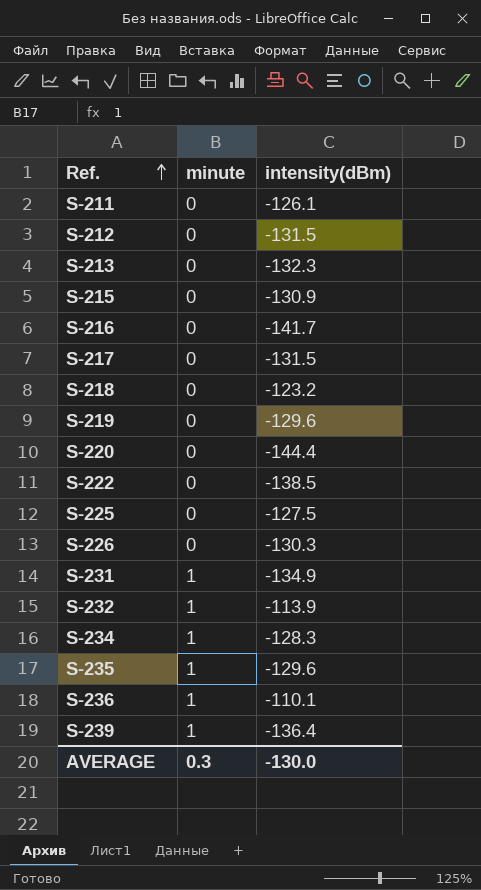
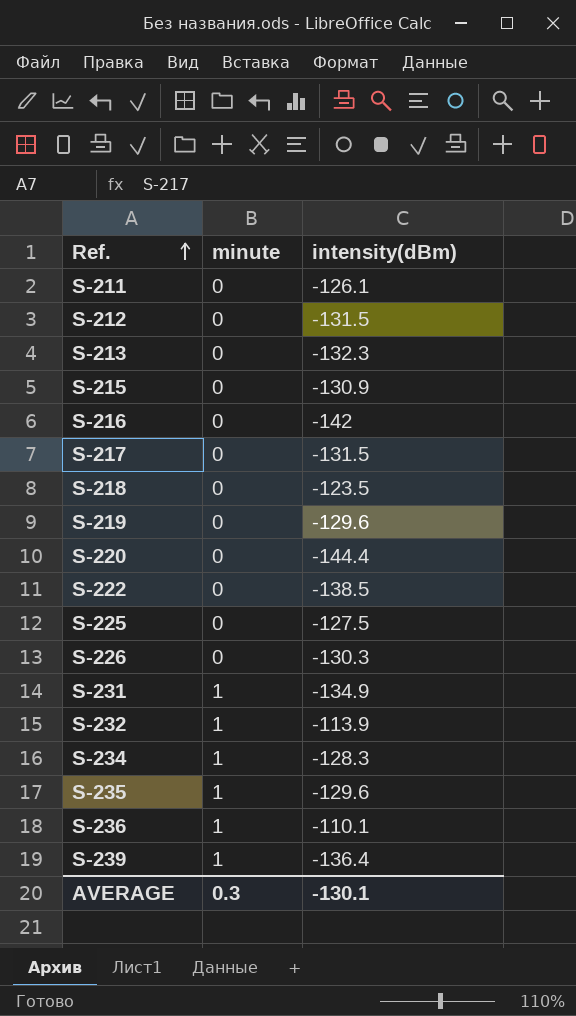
S-216 | intensity(dBm): -141.7 -> -142
S-218 | intensity(dBm): -123.2 -> -123.5
AVERAGE | intensity(dBm): -130.0 -> -130.1

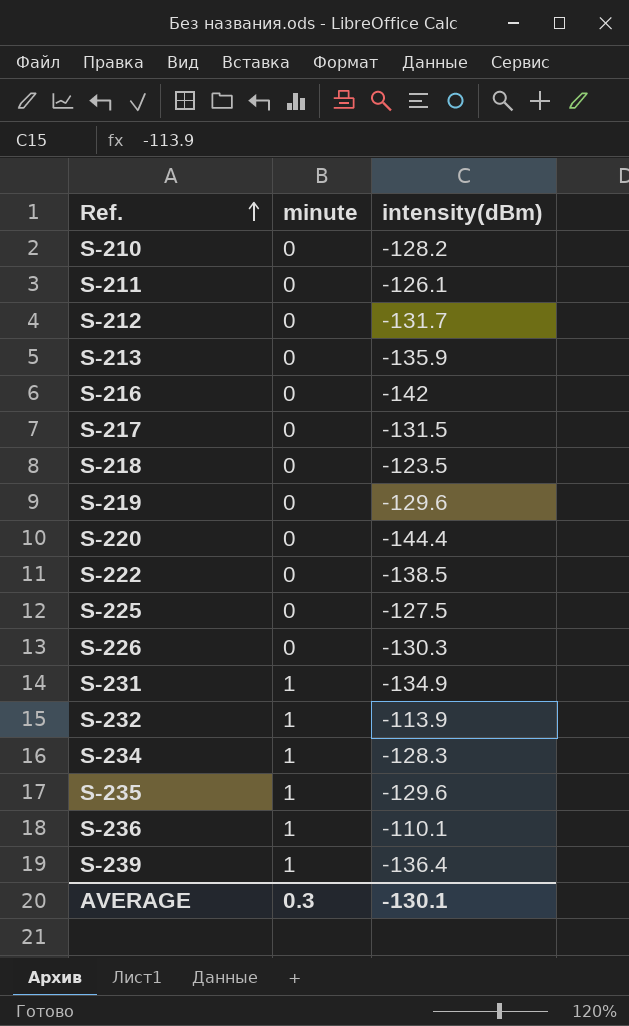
row S-215: 0 | -130.9 -> none
row S-210: none -> 0 | -128.2
S-212 | intensity(dBm): -131.5 -> -131.7
S-213 | intensity(dBm): -132.3 -> -135.9

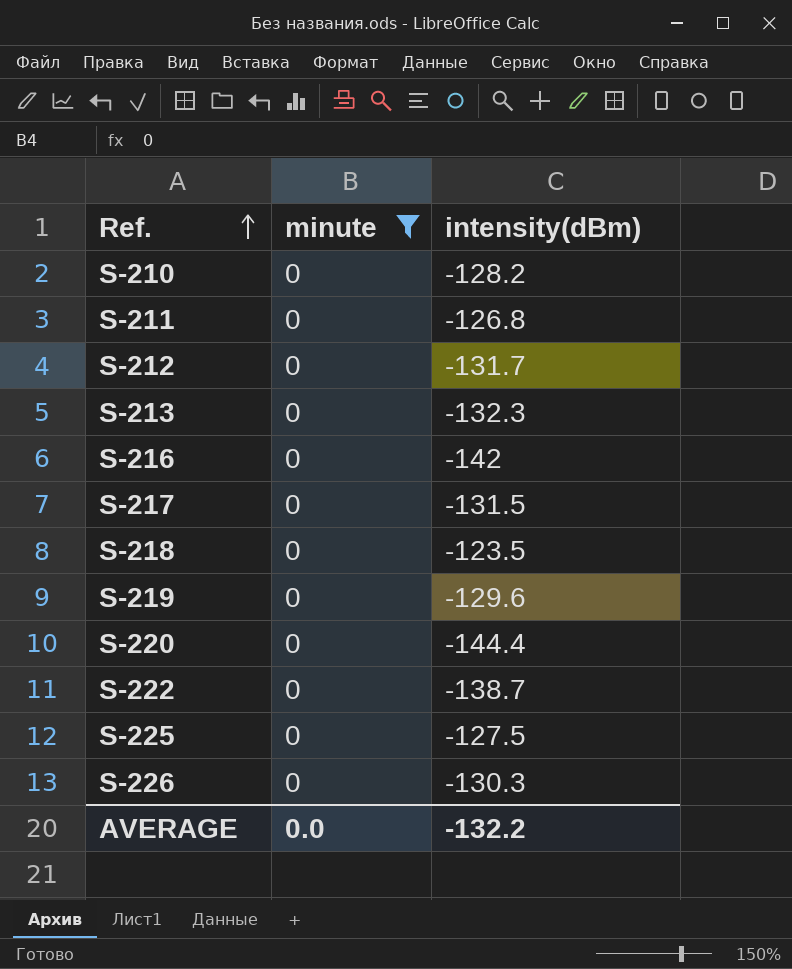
filter: none -> minute = 0
S-211 | intensity(dBm): -126.1 -> -126.8
S-213 | intensity(dBm): -135.9 -> -132.3
S-222 | intensity(dBm): -138.5 -> -138.7
AVERAGE | minute: 0.3 -> 0.0
AVERAGE | intensity(dBm): -130.1 -> -132.2

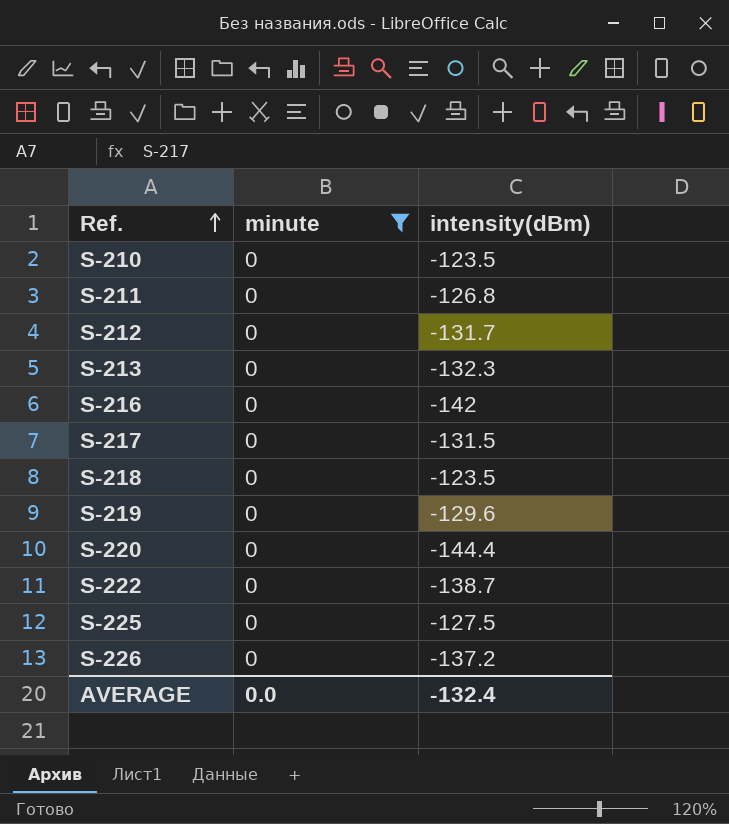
S-210 | intensity(dBm): -128.2 -> -123.5
S-226 | intensity(dBm): -130.3 -> -137.2
AVERAGE | intensity(dBm): -132.2 -> -132.4

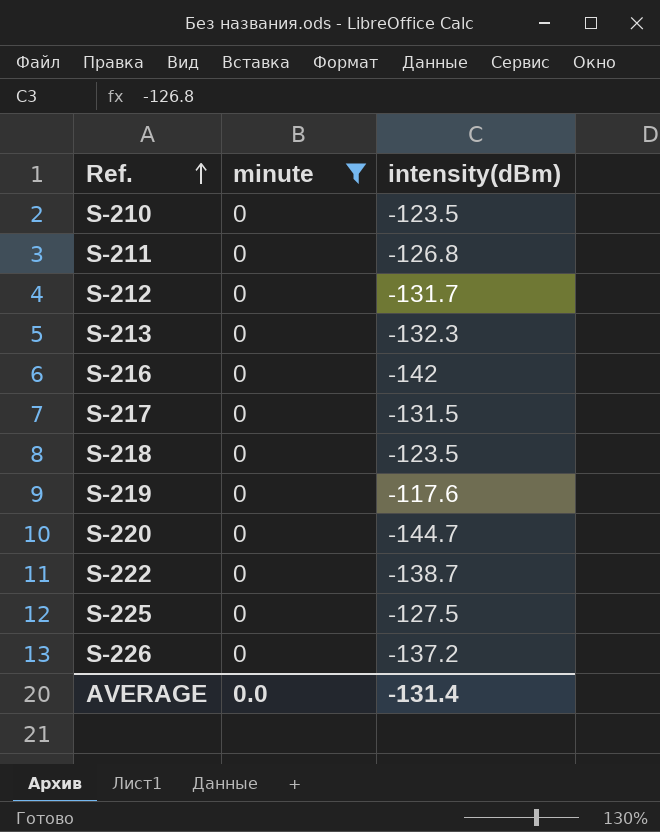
S-219 | intensity(dBm): -129.6 -> -117.6
S-220 | intensity(dBm): -144.4 -> -144.7
AVERAGE | intensity(dBm): -132.4 -> -131.4

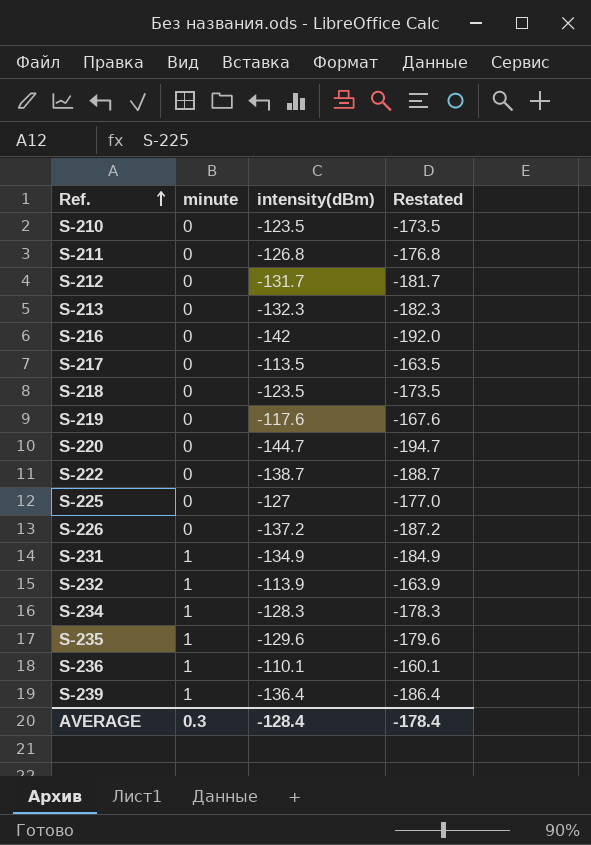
filter: minute = 0 -> none
column Restated | formula: none -> [intensity(dBm)] - 50
S-217 | intensity(dBm): -131.5 -> -113.5
S-225 | intensity(dBm): -127.5 -> -127
AVERAGE | minute: 0.0 -> 0.3
AVERAGE | intensity(dBm): -131.4 -> -128.4

